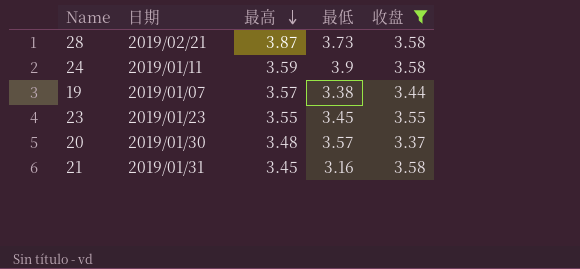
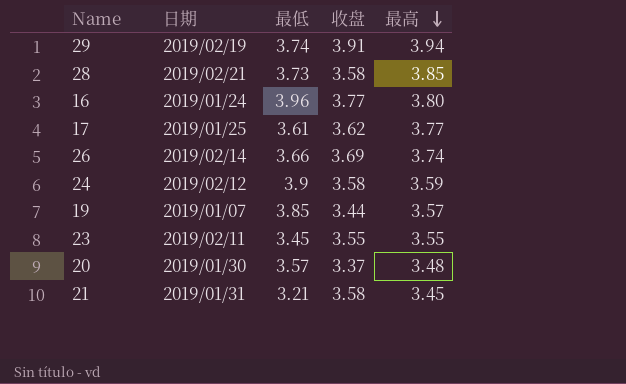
filter: 收盘 <= 3.58 -> none
column 最高 | position: 3 -> 5
28 | 最高: 3.87 -> 3.85
24 | 日期: 2019/01/11 -> 2019/02/12
19 | 最低: 3.38 -> 3.85
23 | 日期: 2019/01/23 -> 2019/02/11
21 | 最低: 3.16 -> 3.21

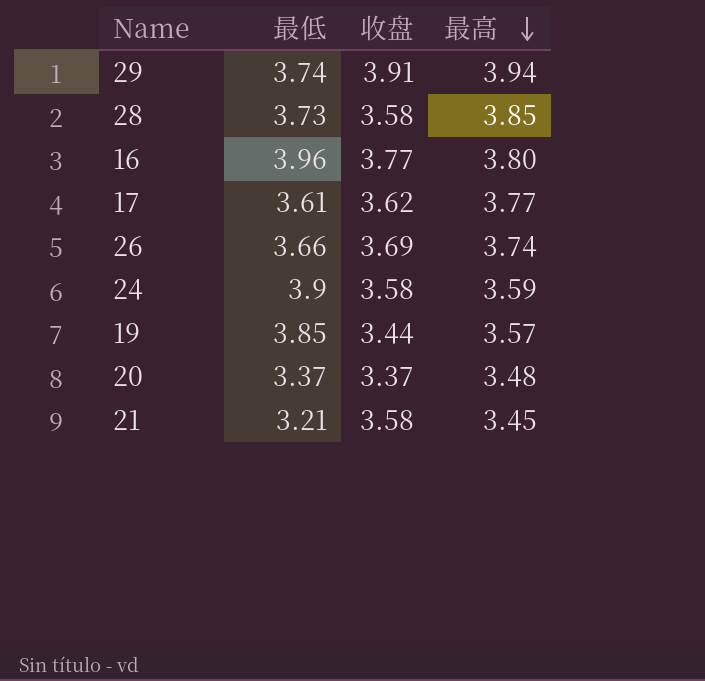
column 日期 | position: 2 -> none
row 23: 2019/02/11 | 3.45 | 3.55 | 3.55 -> none
20 | 最低: 3.57 -> 3.37

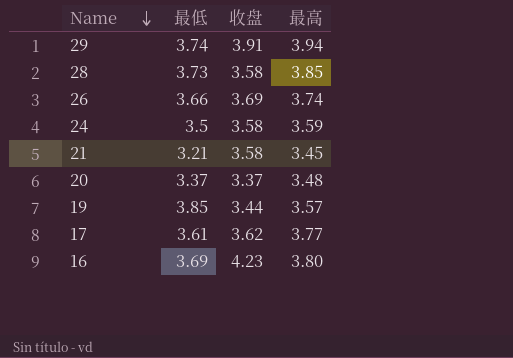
row order: 最高 descending -> Name descending
24 | 最低: 3.9 -> 3.5
16 | 最低: 3.96 -> 3.69
16 | 收盘: 3.77 -> 4.23

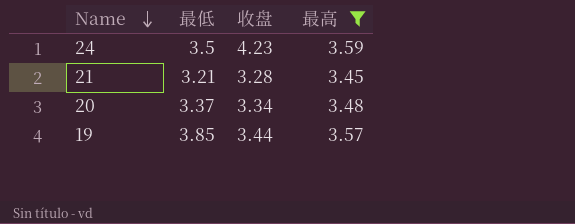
filter: none -> 最高 <= 3.59
24 | 收盘: 3.58 -> 4.23
21 | 收盘: 3.58 -> 3.28
20 | 收盘: 3.37 -> 3.34

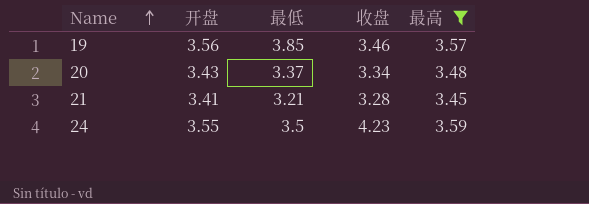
row order: Name descending -> Name ascending
column 开盘 | position: none -> 2
19 | 收盘: 3.44 -> 3.46

